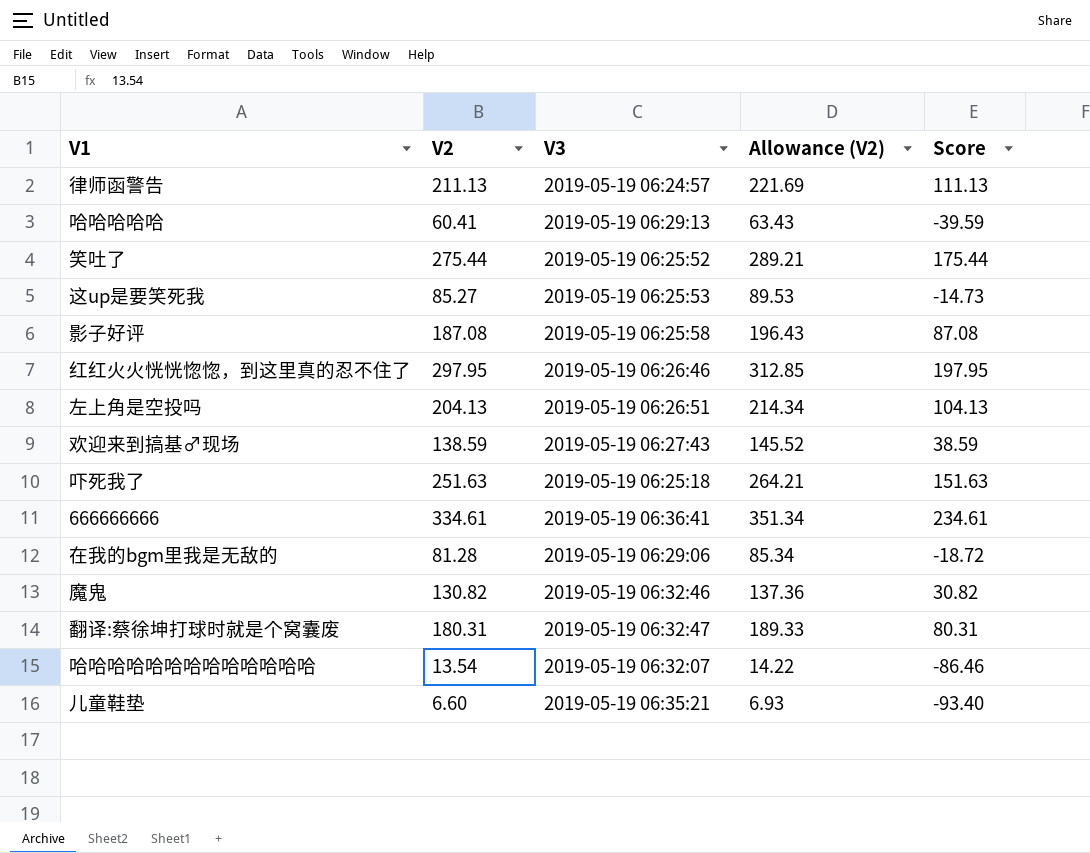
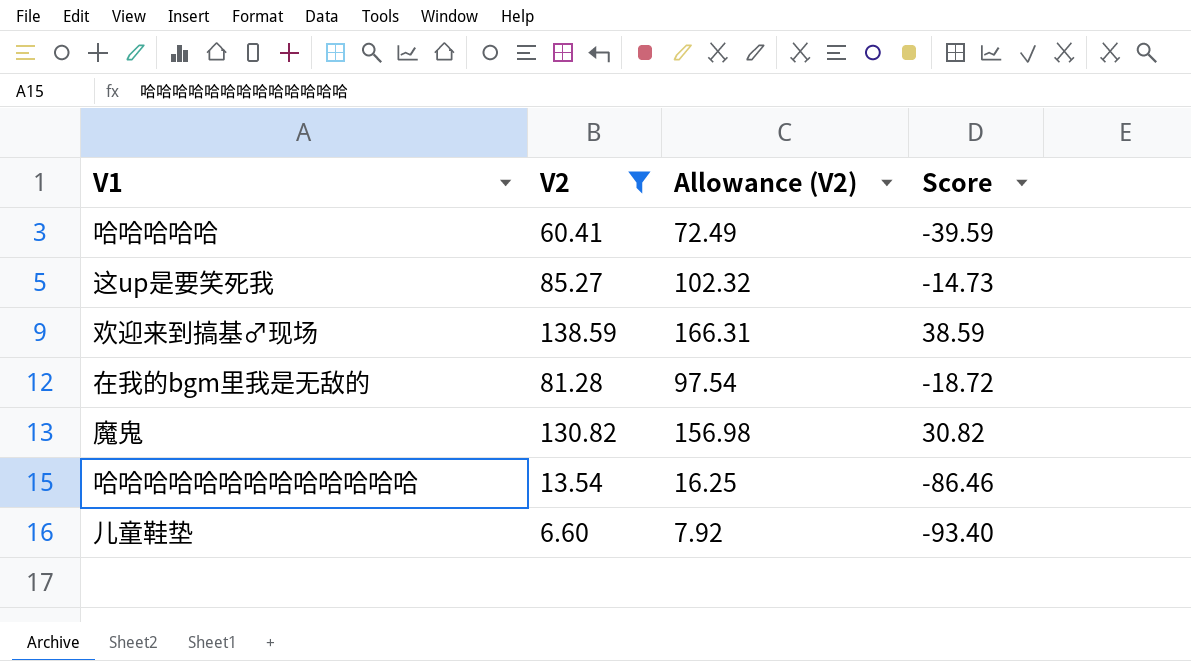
filter: none -> V2 <= 138.59
column V3 | position: 3 -> none
column Allowance (V2) | formula: [V2] * 1.05 -> [V2] * 1.2

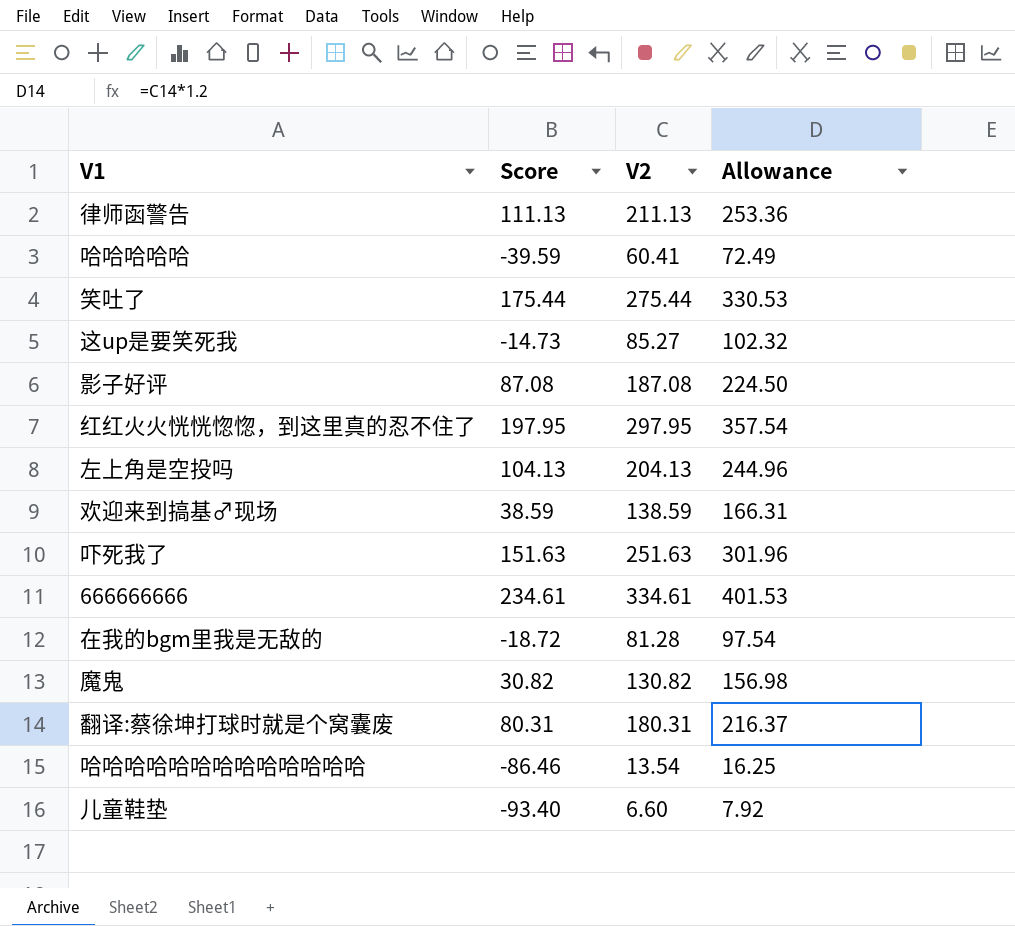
filter: V2 <= 138.59 -> none
column Score | position: 4 -> 2
column name: Allowance (V2) -> Allowance

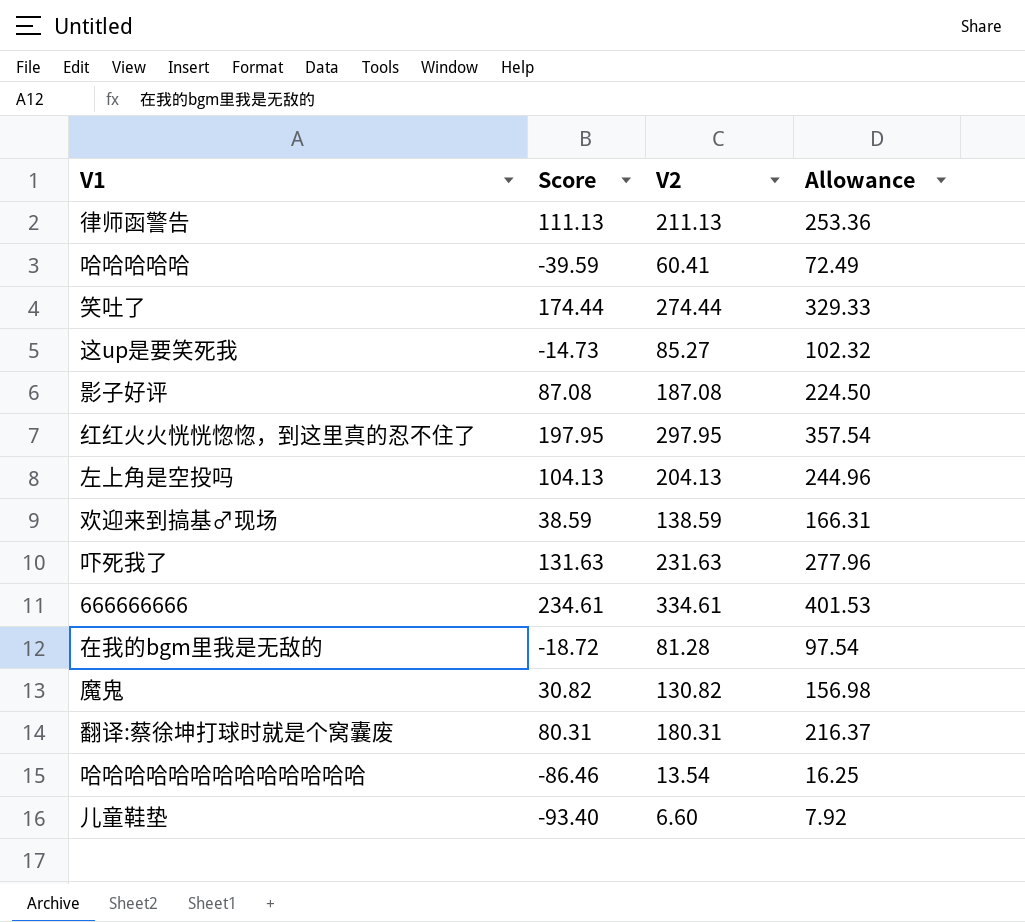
笑吐了 | Score: 175.44 -> 174.44
笑吐了 | V2: 275.44 -> 274.44
笑吐了 | Allowance: 330.53 -> 329.33
吓死我了 | Score: 151.63 -> 131.63
吓死我了 | V2: 251.63 -> 231.63
吓死我了 | Allowance: 301.96 -> 277.96

